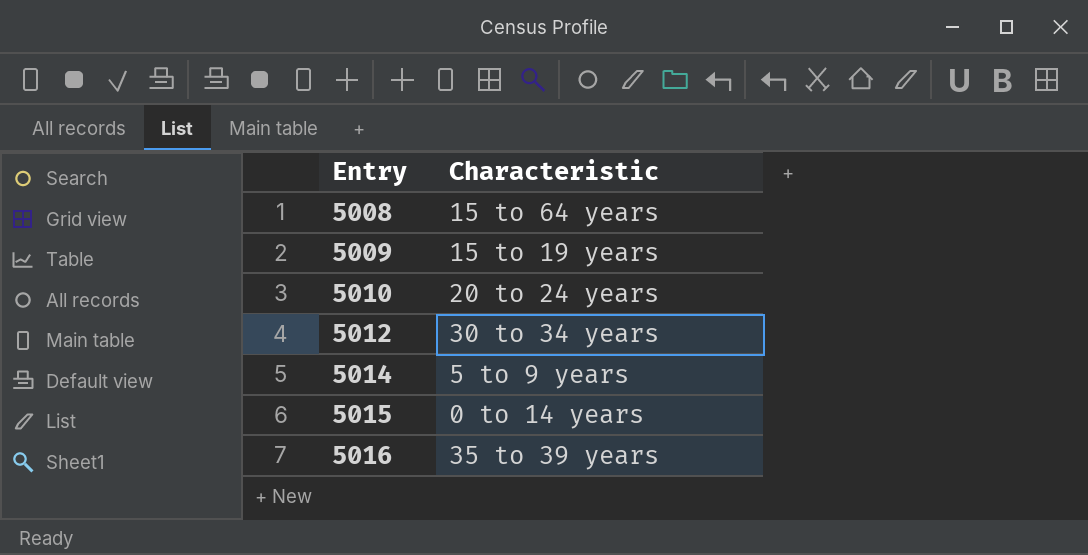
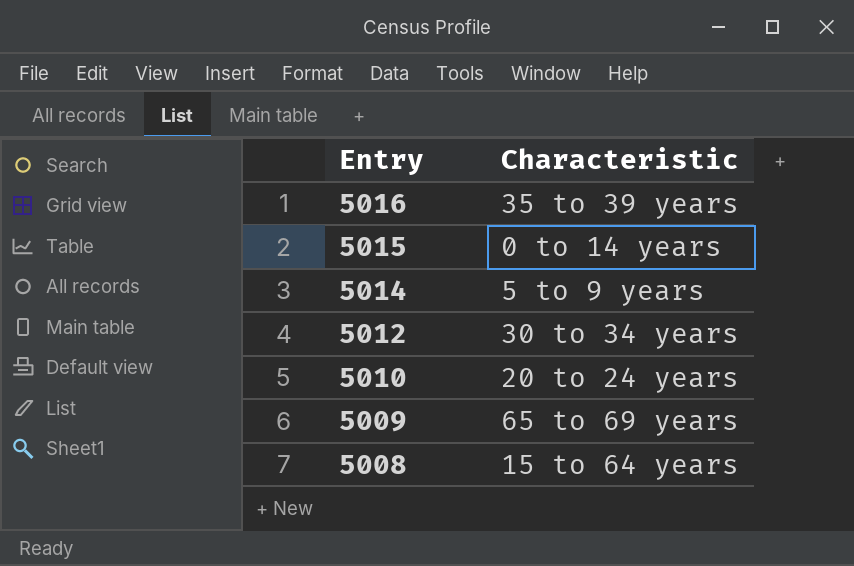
row order: Entry ascending -> Entry descending
5009 | Characteristic: 15 to 19 years -> 65 to 69 years

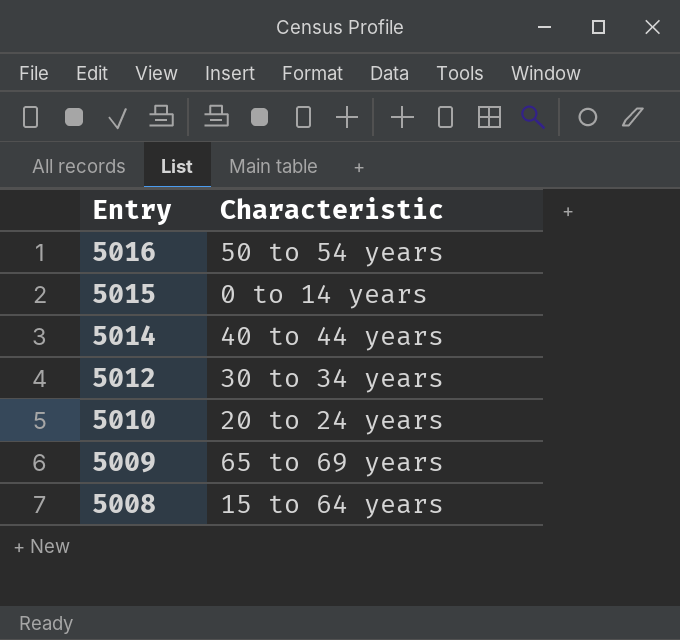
5016 | Characteristic: 35 to 39 years -> 50 to 54 years
5014 | Characteristic: 5 to 9 years -> 40 to 44 years

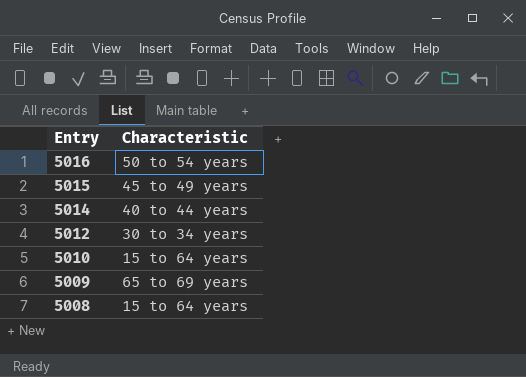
5015 | Characteristic: 0 to 14 years -> 45 to 49 years
5010 | Characteristic: 20 to 24 years -> 15 to 64 years

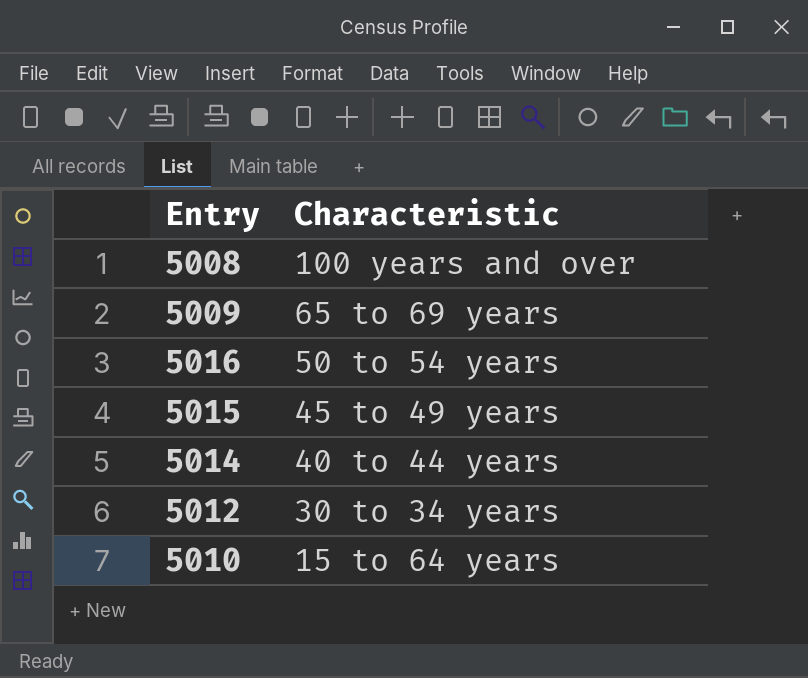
row order: Entry descending -> Characteristic descending
5008 | Characteristic: 15 to 64 years -> 100 years and over

